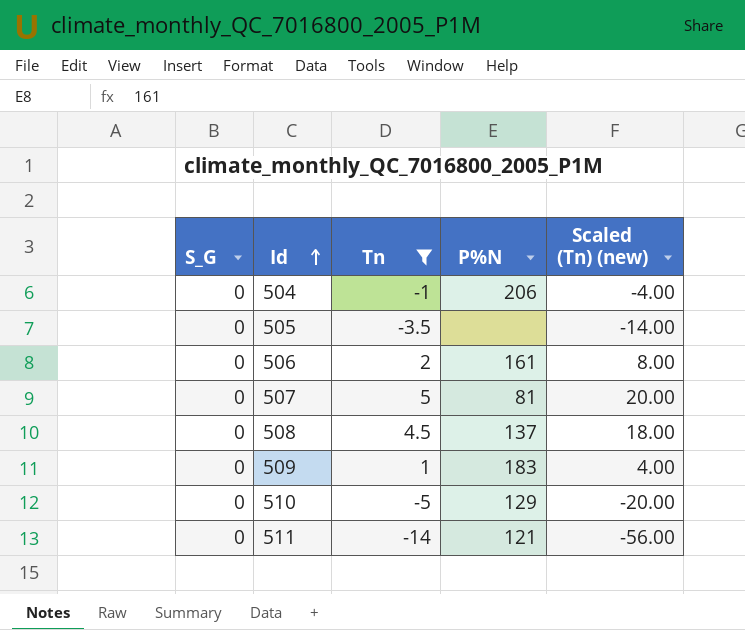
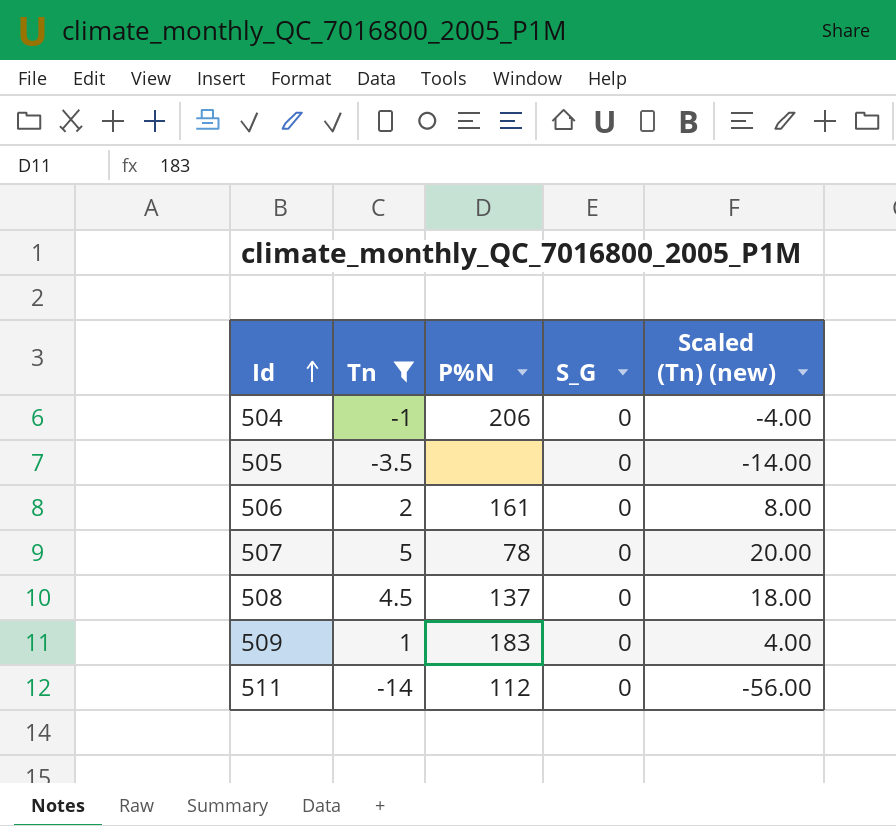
column S_G | position: 1 -> 4
row 510: 0 | -5 | 129 | -20.00 -> none
507 | P%N: 81 -> 78
511 | P%N: 121 -> 112

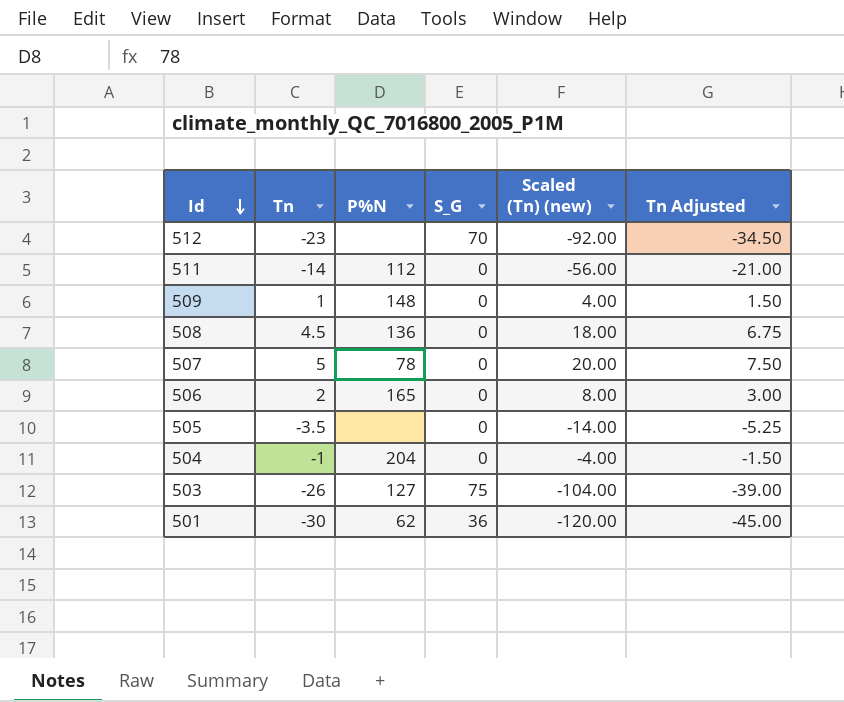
filter: Tn >= -14 -> none
row order: Id ascending -> Id descending
column Tn Adjusted | formula: none -> [Tn] * 1.5
509 | P%N: 183 -> 148
508 | P%N: 137 -> 136
506 | P%N: 161 -> 165
504 | P%N: 206 -> 204

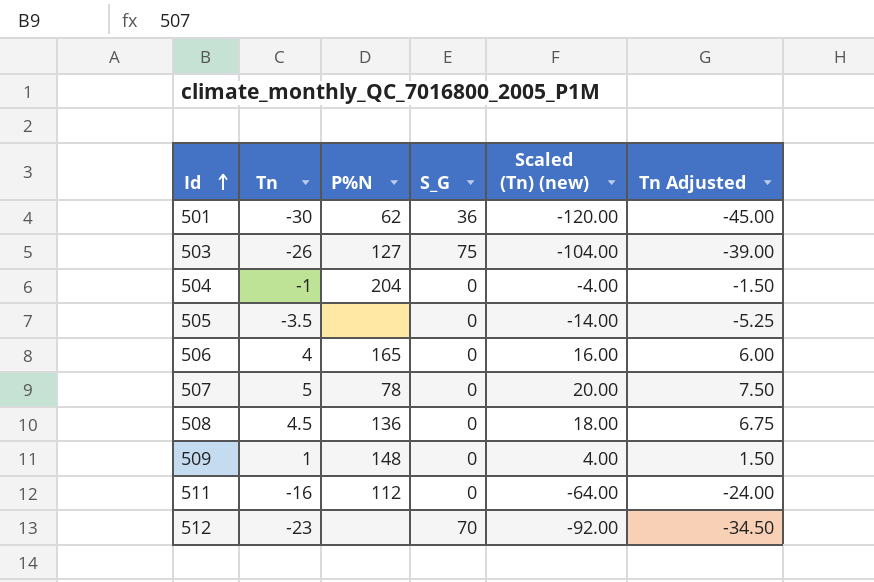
row order: Id descending -> Id ascending
506 | Tn: 2 -> 4
506 | Scaled (Tn) (new): 8.00 -> 16.00
506 | Tn Adjusted: 3.00 -> 6.00
511 | Tn: -14 -> -16
511 | Scaled (Tn) (new): -56.00 -> -64.00
511 | Tn Adjusted: -21.00 -> -24.00

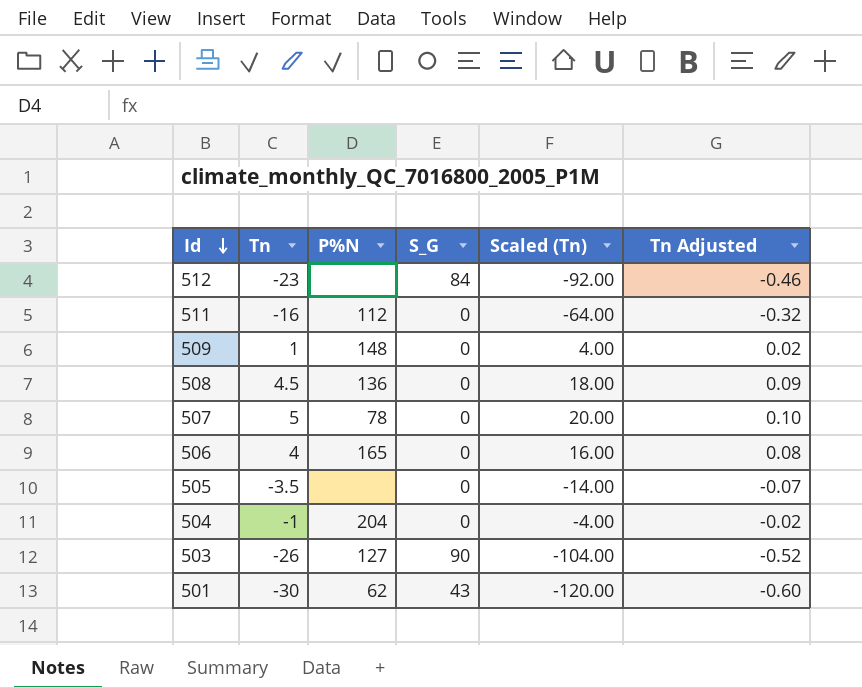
row order: Id ascending -> Id descending
column name: Scaled (Tn) (new) -> Scaled (Tn)
column Tn Adjusted | formula: [Tn] * 1.5 -> [Tn] * 0.02
512 | S_G: 70 -> 84
503 | S_G: 75 -> 90
501 | S_G: 36 -> 43

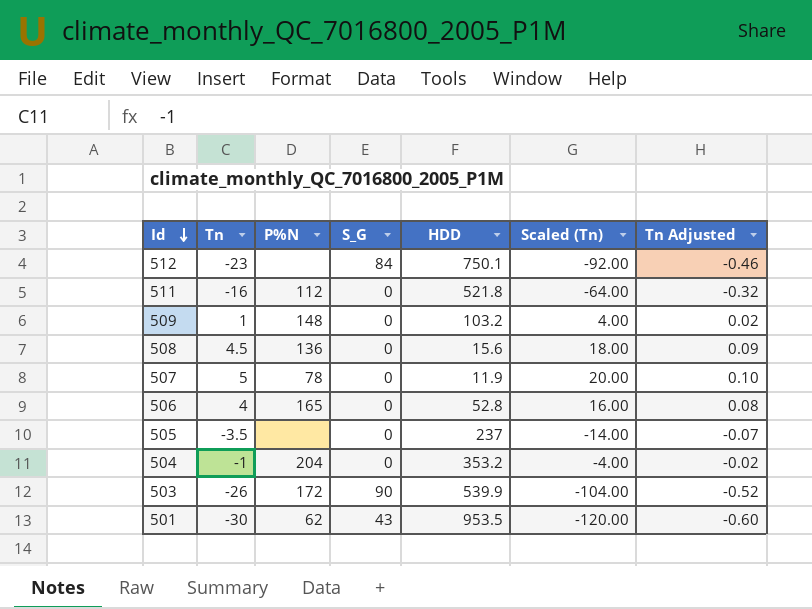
column HDD | position: none -> 5
503 | P%N: 127 -> 172

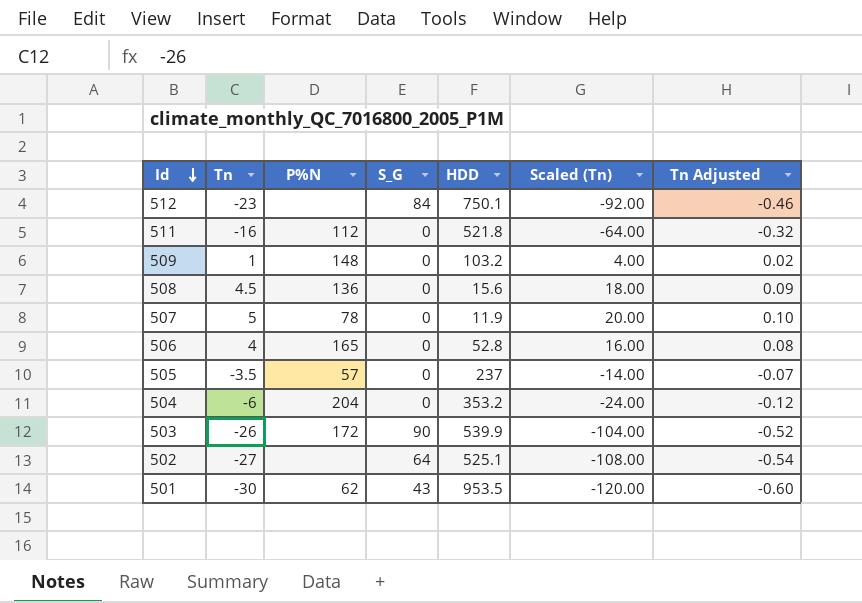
505 | P%N: none -> 57
504 | Tn: -1 -> -6
504 | Scaled (Tn): -4.00 -> -24.00
504 | Tn Adjusted: -0.02 -> -0.12
row 502: none -> -27 | none | 64 | 525.1 | -108.00 | -0.54

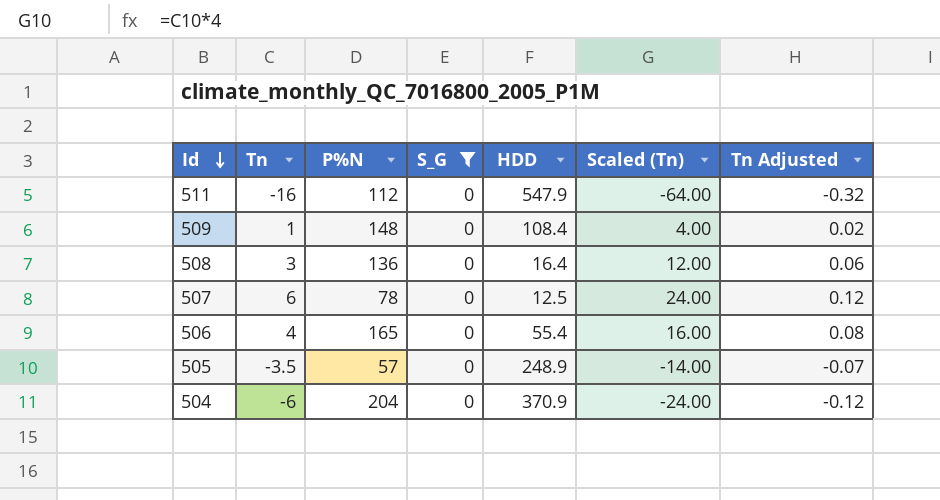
filter: none -> S_G = 0
511 | HDD: 521.8 -> 547.9
509 | HDD: 103.2 -> 108.4
508 | Tn: 4.5 -> 3
508 | HDD: 15.6 -> 16.4
508 | Scaled (Tn): 18.00 -> 12.00
508 | Tn Adjusted: 0.09 -> 0.06
507 | Tn: 5 -> 6
507 | HDD: 11.9 -> 12.5
507 | Scaled (Tn): 20.00 -> 24.00
507 | Tn Adjusted: 0.10 -> 0.12
506 | HDD: 52.8 -> 55.4
505 | HDD: 237 -> 248.9
504 | HDD: 353.2 -> 370.9

